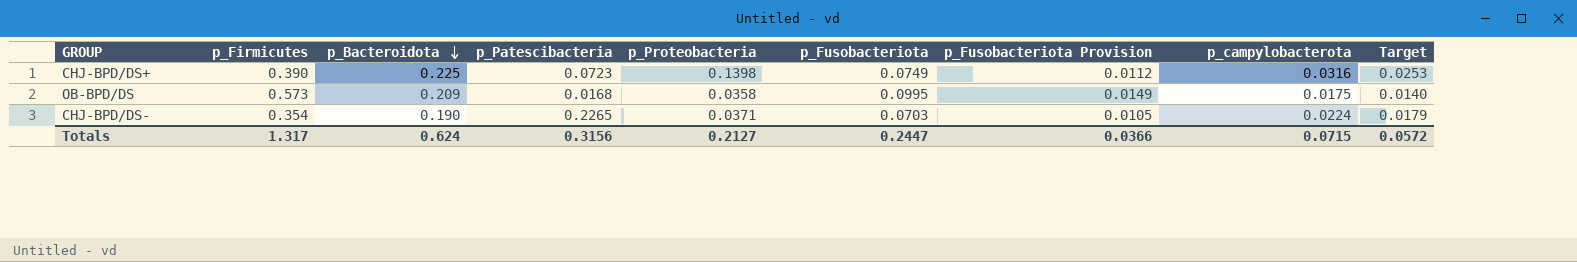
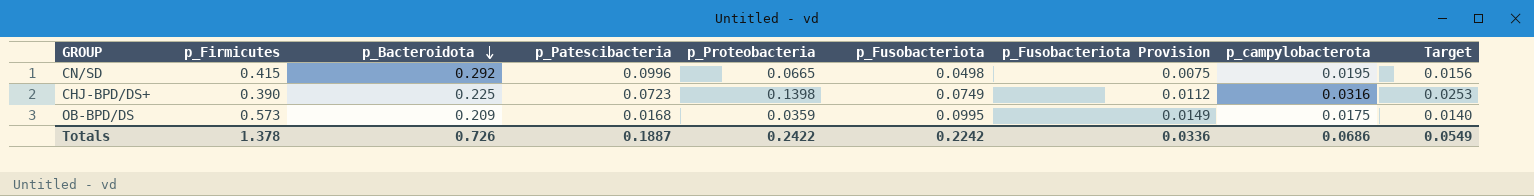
row CHJ-BPD/DS-: 0.354 | 0.190 | 0.2265 | 0.0371 | 0.0703 | 0.0105 | 0.0224 | 0.0179 -> none
row CN/SD: none -> 0.415 | 0.292 | 0.0996 | 0.0665 | 0.0498 | 0.0075 | 0.0195 | 0.0156
OB-BPD/DS | p_Proteobacteria: 0.0358 -> 0.0359
Totals | p_Firmicutes: 1.317 -> 1.378
Totals | p_Bacteroidota: 0.624 -> 0.726
Totals | p_Patescibacteria: 0.3156 -> 0.1887
Totals | p_Proteobacteria: 0.2127 -> 0.2422
Totals | p_Fusobacteriota: 0.2447 -> 0.2242
Totals | p_Fusobacteriota Provision: 0.0366 -> 0.0336
Totals | p_campylobacterota: 0.0715 -> 0.0686
Totals | Target: 0.0572 -> 0.0549

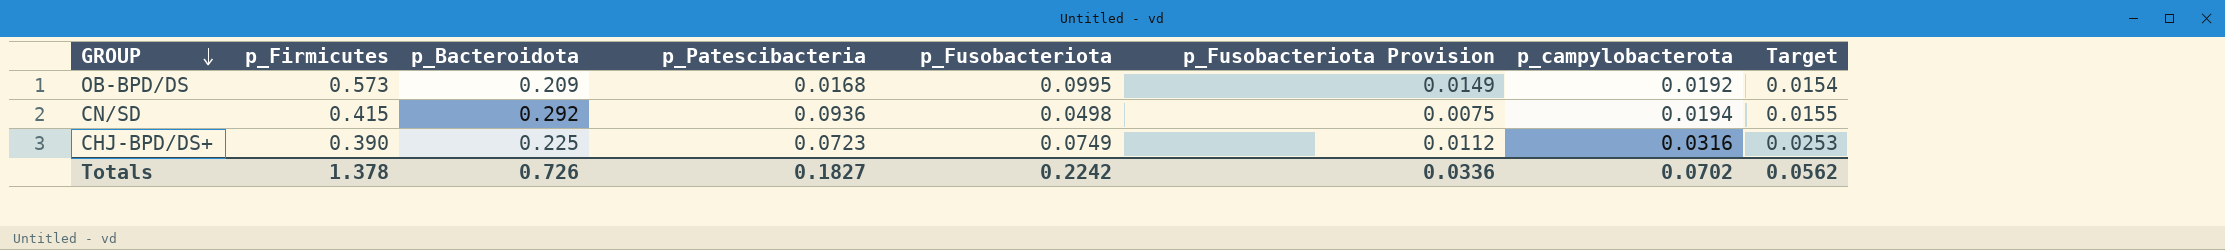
row order: p_Bacteroidota descending -> GROUP descending
column p_Proteobacteria | position: 5 -> none
OB-BPD/DS | p_campylobacterota: 0.0175 -> 0.0192
OB-BPD/DS | Target: 0.0140 -> 0.0154
CN/SD | p_Patescibacteria: 0.0996 -> 0.0936
CN/SD | p_campylobacterota: 0.0195 -> 0.0194
CN/SD | Target: 0.0156 -> 0.0155
Totals | p_Patescibacteria: 0.1887 -> 0.1827
Totals | p_campylobacterota: 0.0686 -> 0.0702
Totals | Target: 0.0549 -> 0.0562

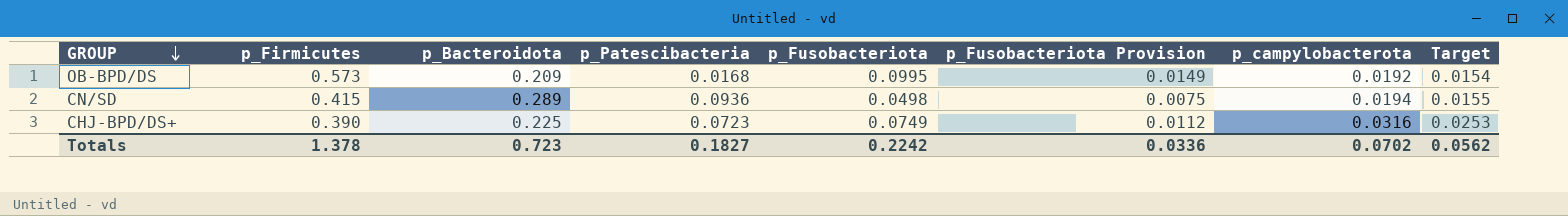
CN/SD | p_Bacteroidota: 0.292 -> 0.289
Totals | p_Bacteroidota: 0.726 -> 0.723

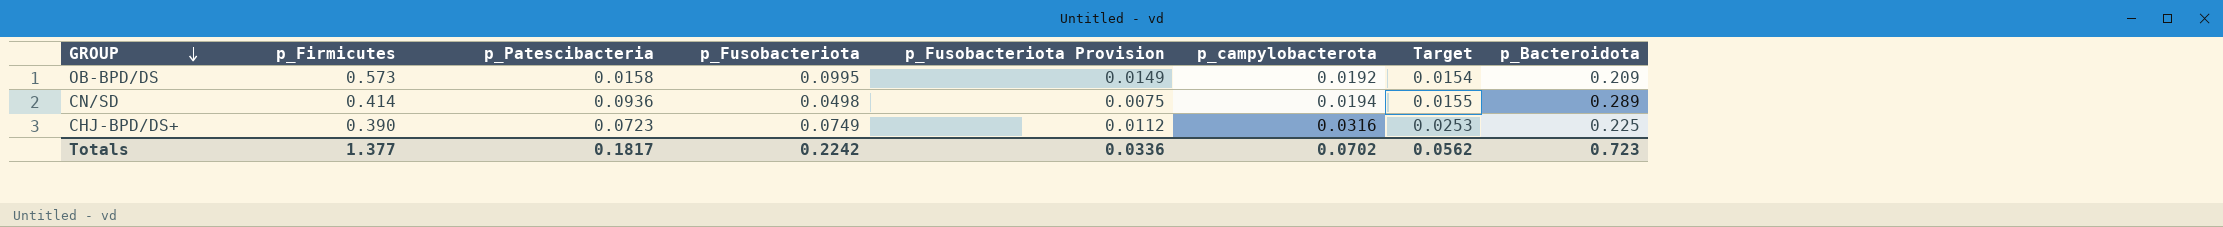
column p_Bacteroidota | position: 3 -> 8
OB-BPD/DS | p_Patescibacteria: 0.0168 -> 0.0158
CN/SD | p_Firmicutes: 0.415 -> 0.414
Totals | p_Firmicutes: 1.378 -> 1.377
Totals | p_Patescibacteria: 0.1827 -> 0.1817

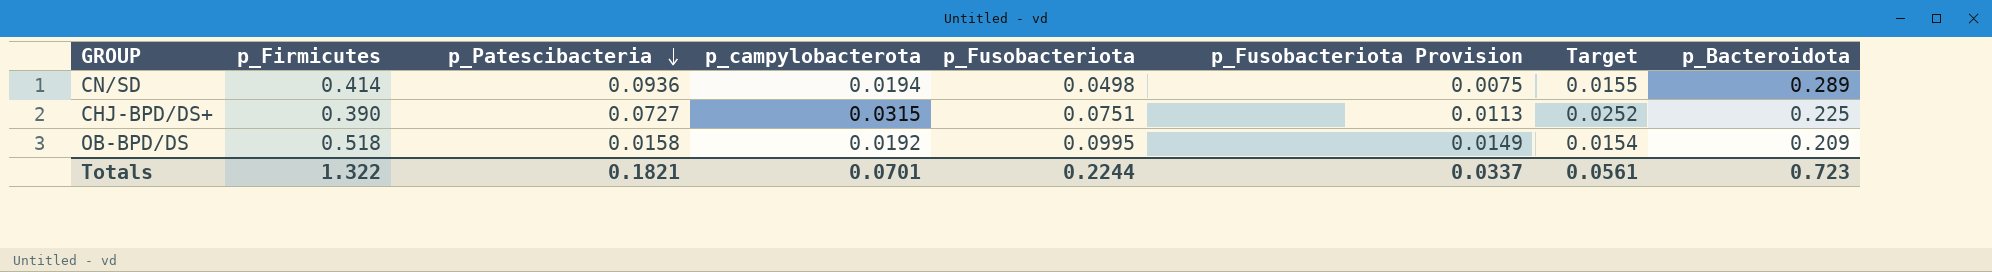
row order: GROUP descending -> p_Patescibacteria descending
column p_campylobacterota | position: 6 -> 4
CHJ-BPD/DS+ | p_Patescibacteria: 0.0723 -> 0.0727
CHJ-BPD/DS+ | p_campylobacterota: 0.0316 -> 0.0315
CHJ-BPD/DS+ | p_Fusobacteriota: 0.0749 -> 0.0751
CHJ-BPD/DS+ | p_Fusobacteriota Provision: 0.0112 -> 0.0113
CHJ-BPD/DS+ | Target: 0.0253 -> 0.0252
OB-BPD/DS | p_Firmicutes: 0.573 -> 0.518
Totals | p_Firmicutes: 1.377 -> 1.322
Totals | p_Patescibacteria: 0.1817 -> 0.1821
Totals | p_campylobacterota: 0.0702 -> 0.0701
Totals | p_Fusobacteriota: 0.2242 -> 0.2244
Totals | p_Fusobacteriota Provision: 0.0336 -> 0.0337
Totals | Target: 0.0562 -> 0.0561

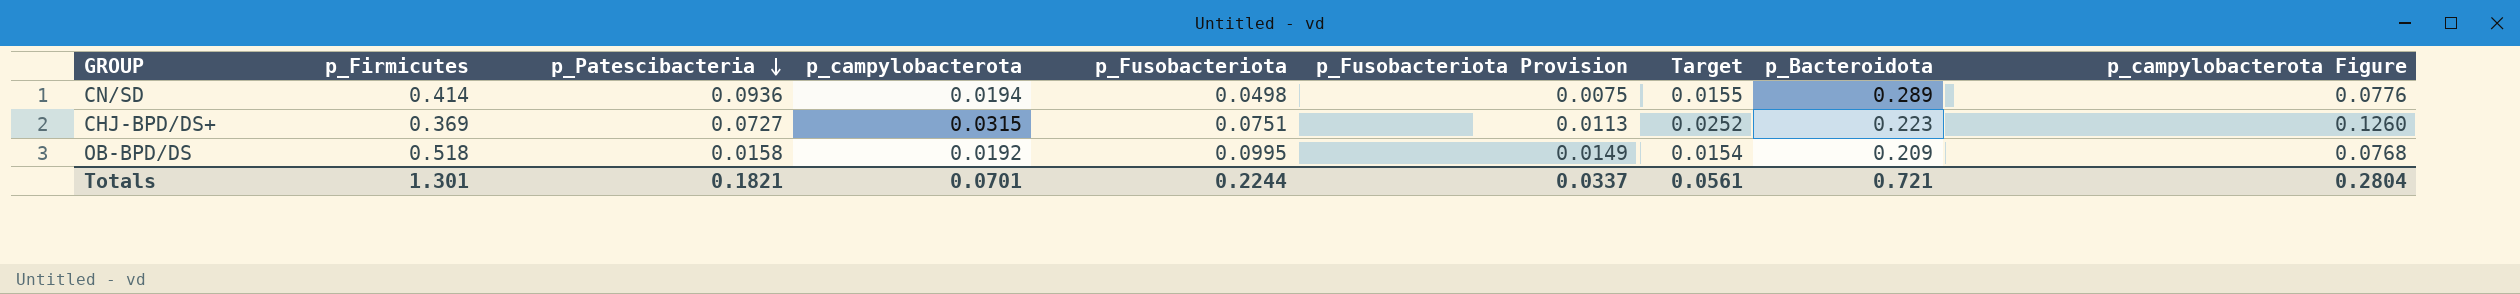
column p_campylobacterota Figure | formula: none -> [p_campylobacterota] * 4
CHJ-BPD/DS+ | p_Firmicutes: 0.390 -> 0.369
CHJ-BPD/DS+ | p_Bacteroidota: 0.225 -> 0.223
Totals | p_Firmicutes: 1.322 -> 1.301
Totals | p_Bacteroidota: 0.723 -> 0.721

